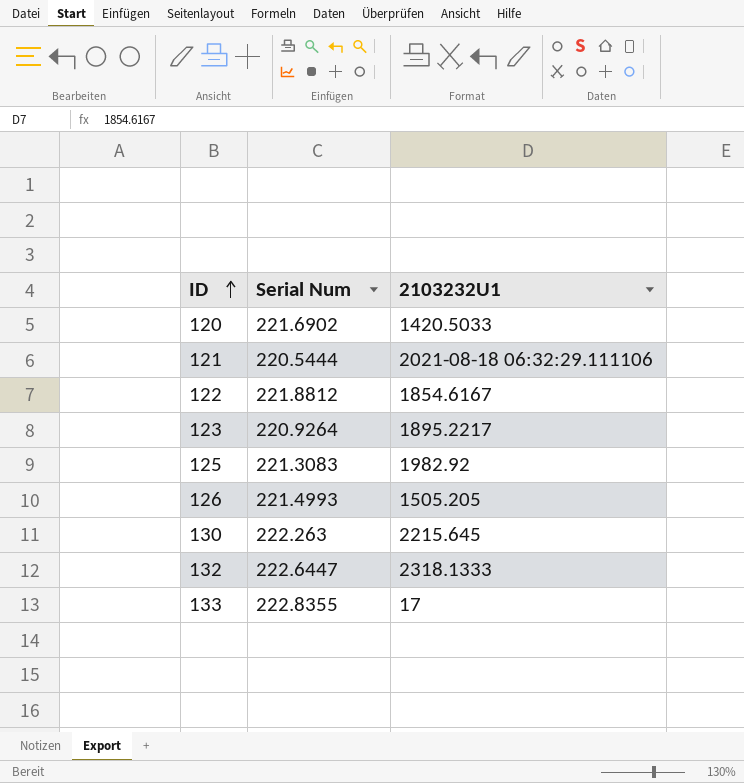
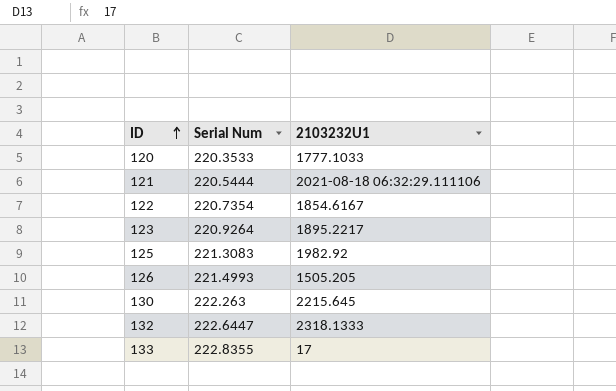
120 | Serial Num: 221.6902 -> 220.3533
120 | 2103232U1: 1420.5033 -> 1777.1033
122 | Serial Num: 221.8812 -> 220.7354

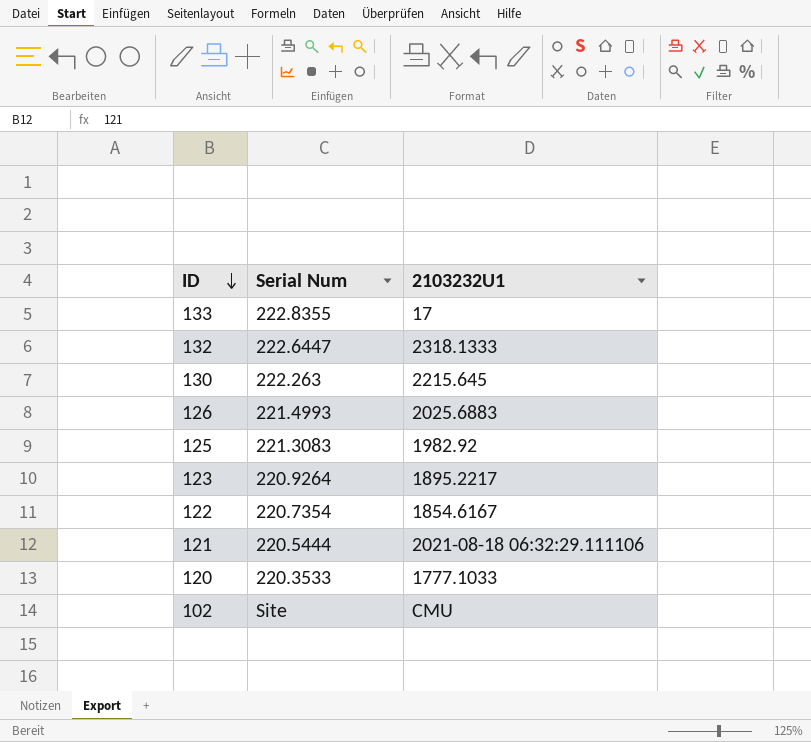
row order: ID ascending -> ID descending
126 | 2103232U1: 1505.205 -> 2025.6883
row 102: none -> Site | CMU

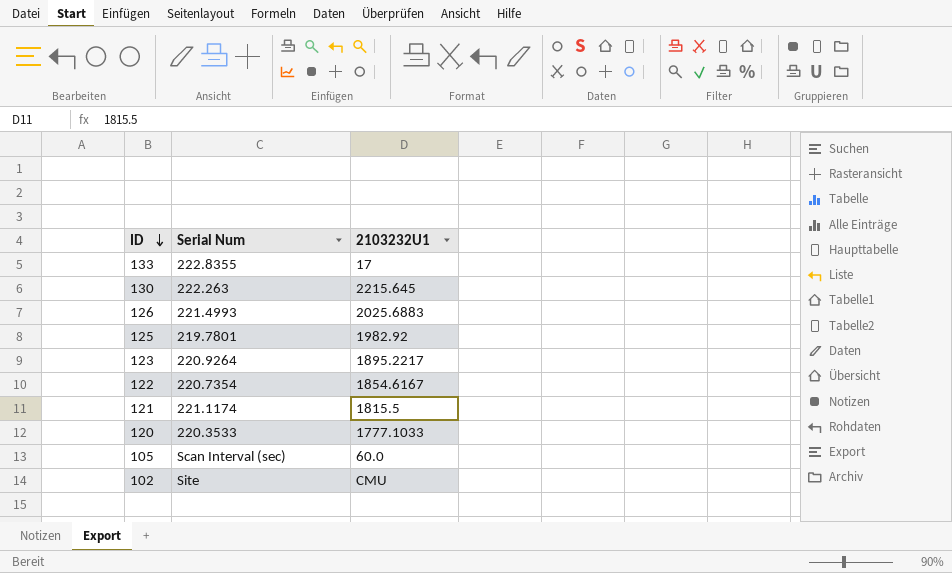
row 132: 222.6447 | 2318.1333 -> none
125 | Serial Num: 221.3083 -> 219.7801
121 | Serial Num: 220.5444 -> 221.1174
121 | 2103232U1: 2021-08-18 06:32:29.111106 -> 1815.5
row 105: none -> Scan Interval (sec) | 60.0

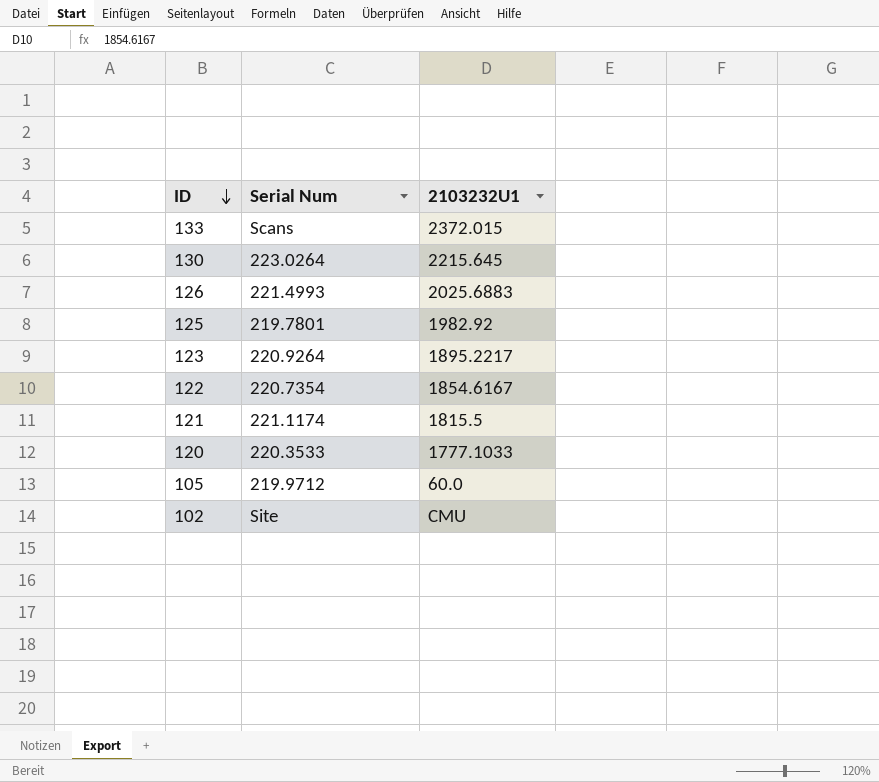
133 | Serial Num: 222.8355 -> Scans
133 | 2103232U1: 17 -> 2372.015
130 | Serial Num: 222.263 -> 223.0264
105 | Serial Num: Scan Interval (sec) -> 219.9712

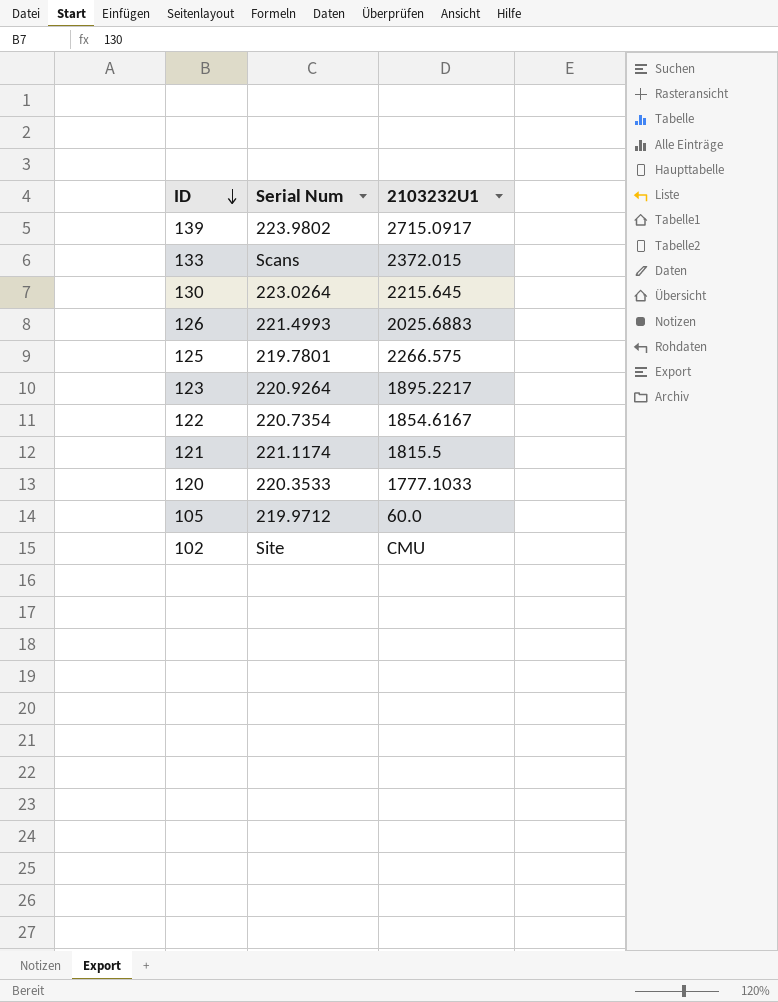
row 139: none -> 223.9802 | 2715.0917
125 | 2103232U1: 1982.92 -> 2266.575

